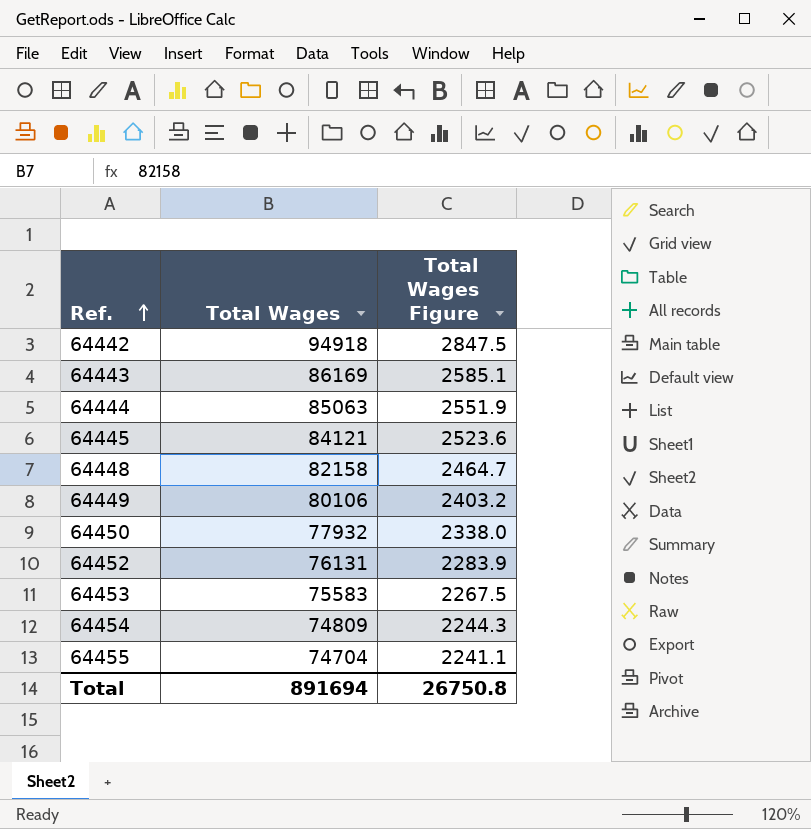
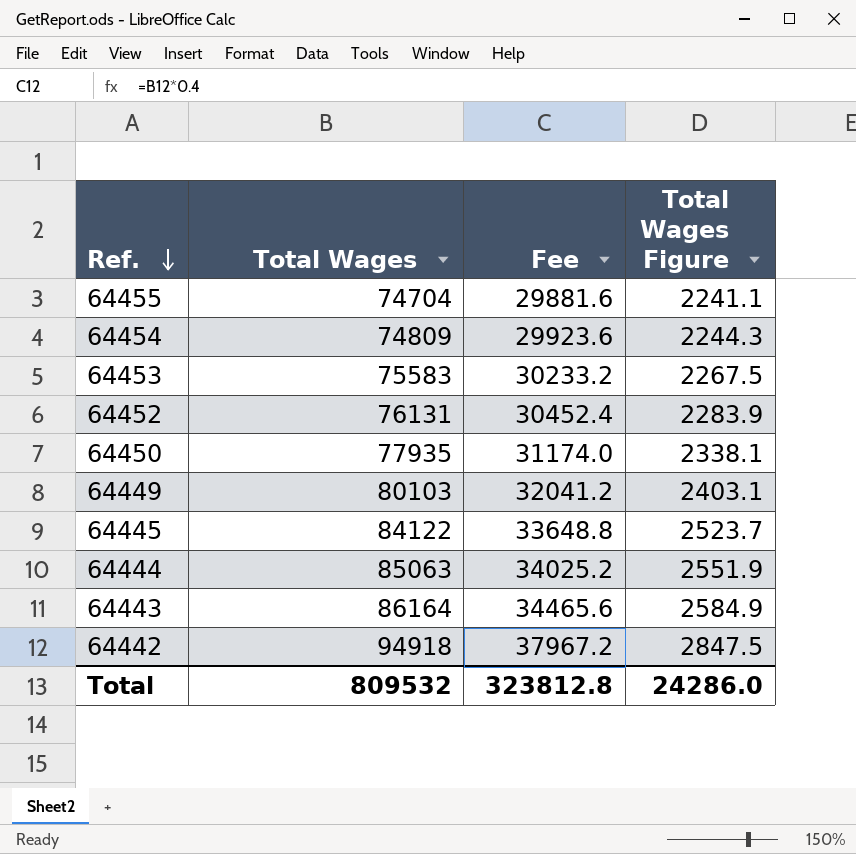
row order: Ref. ascending -> Ref. descending
column Fee | formula: none -> [Total Wages] * 0.4
row 64448: 82158 | 2464.7 -> none
64450 | Total Wages: 77932 -> 77935
64450 | Total Wages Figure: 2338.0 -> 2338.1
64449 | Total Wages: 80106 -> 80103
64449 | Total Wages Figure: 2403.2 -> 2403.1
64445 | Total Wages: 84121 -> 84122
64445 | Total Wages Figure: 2523.6 -> 2523.7
64443 | Total Wages: 86169 -> 86164
64443 | Total Wages Figure: 2585.1 -> 2584.9
Total | Total Wages: 891694 -> 809532
Total | Total Wages Figure: 26750.8 -> 24286.0

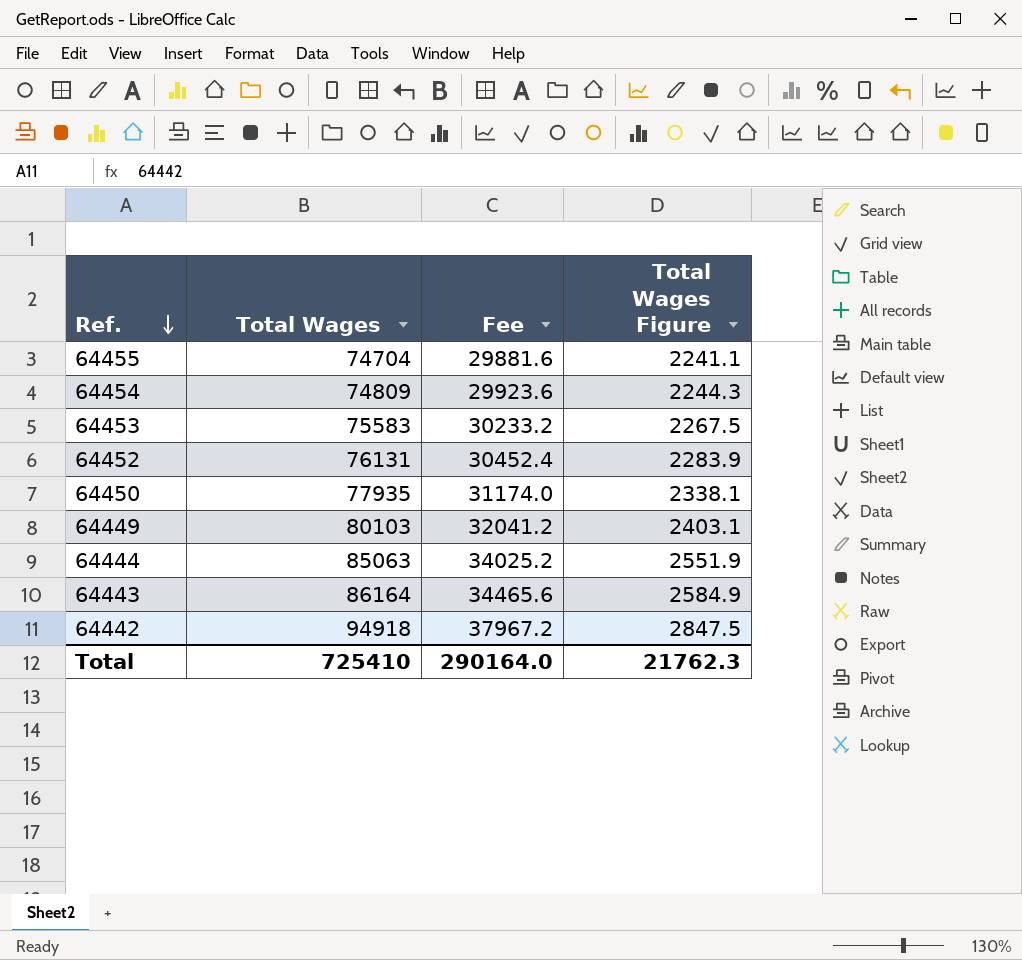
row 64445: 84122 | 33648.8 | 2523.7 -> none
Total | Total Wages: 809532 -> 725410
Total | Fee: 323812.8 -> 290164.0
Total | Total Wages Figure: 24286.0 -> 21762.3

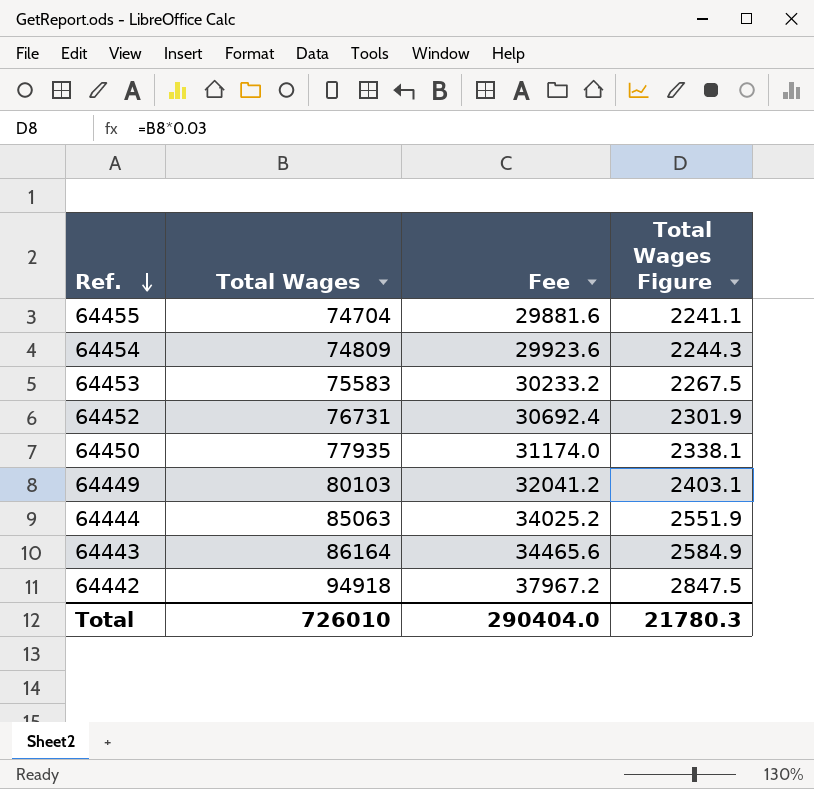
64452 | Total Wages: 76131 -> 76731
64452 | Fee: 30452.4 -> 30692.4
64452 | Total Wages Figure: 2283.9 -> 2301.9
Total | Total Wages: 725410 -> 726010
Total | Fee: 290164.0 -> 290404.0
Total | Total Wages Figure: 21762.3 -> 21780.3

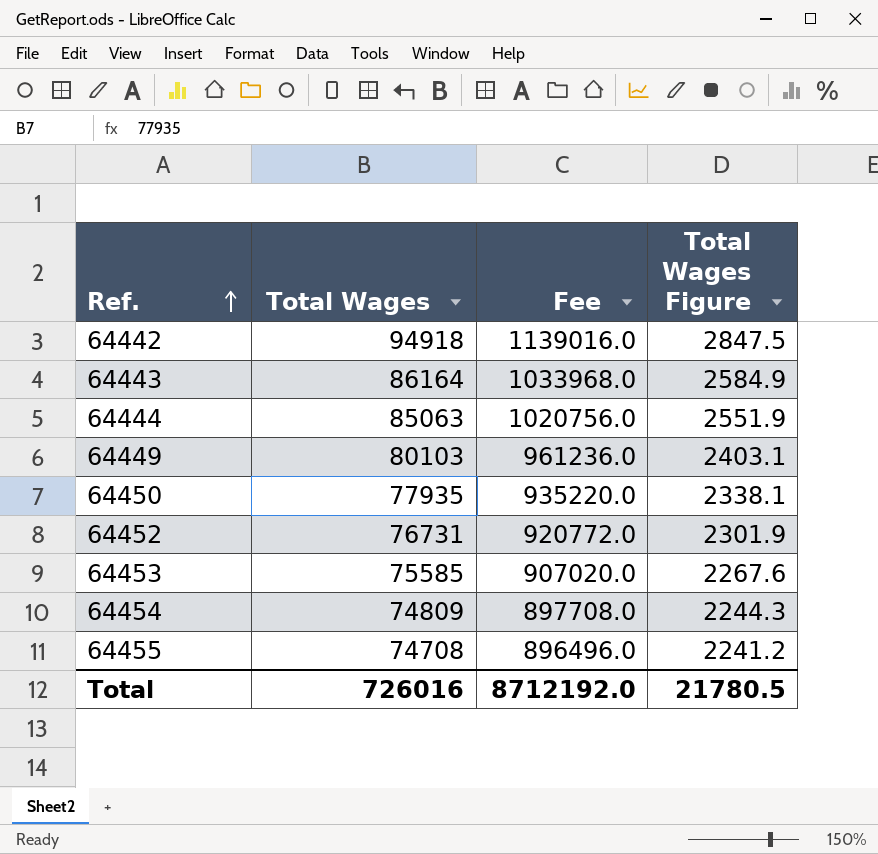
row order: Ref. descending -> Ref. ascending
column Fee | formula: [Total Wages] * 0.4 -> [Total Wages] * 12
64453 | Total Wages: 75583 -> 75585
64453 | Total Wages Figure: 2267.5 -> 2267.6
64455 | Total Wages: 74704 -> 74708
64455 | Total Wages Figure: 2241.1 -> 2241.2
Total | Total Wages: 726010 -> 726016
Total | Fee: 290404.0 -> 8712192.0
Total | Total Wages Figure: 21780.3 -> 21780.5

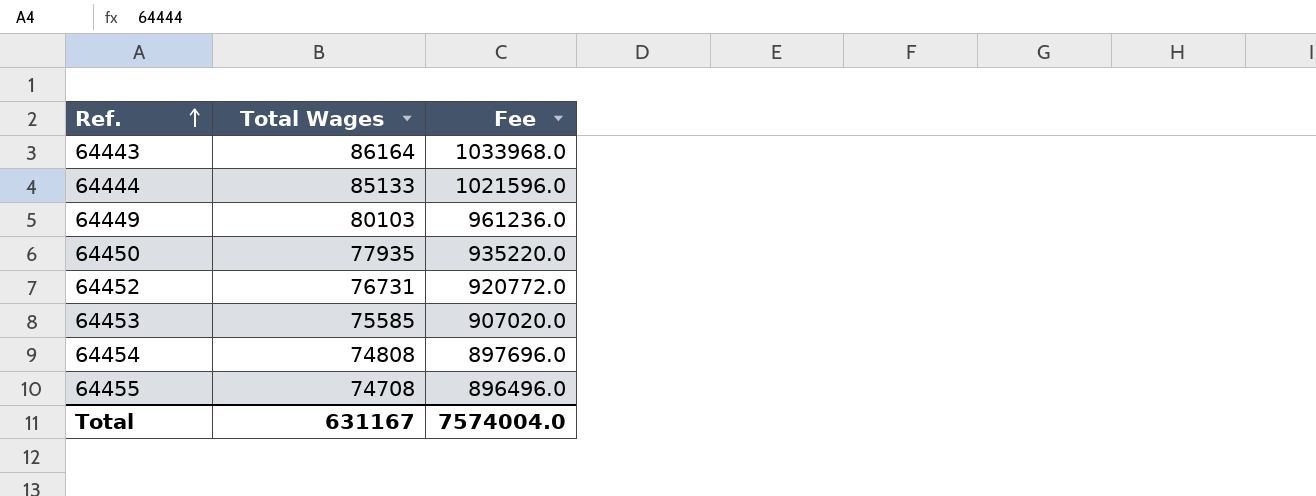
column Total Wages Figure | formula: [Total Wages] * 0.03 -> none
row 64442: 94918 | 1139016.0 | 2847.5 -> none
64444 | Total Wages: 85063 -> 85133
64444 | Fee: 1020756.0 -> 1021596.0
64454 | Total Wages: 74809 -> 74808
64454 | Fee: 897708.0 -> 897696.0
Total | Total Wages: 726016 -> 631167
Total | Fee: 8712192.0 -> 7574004.0

